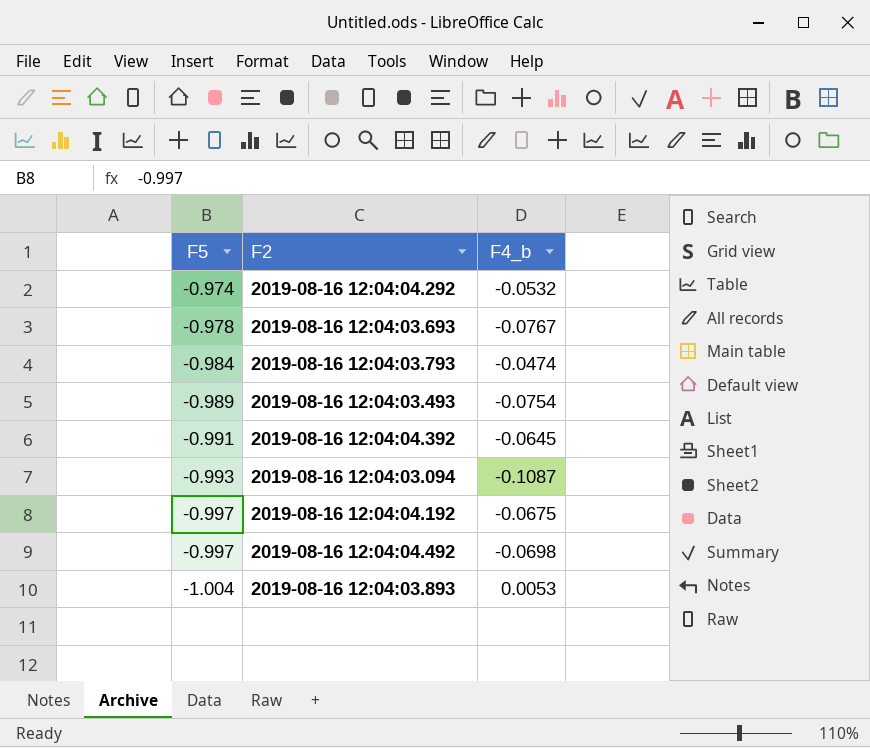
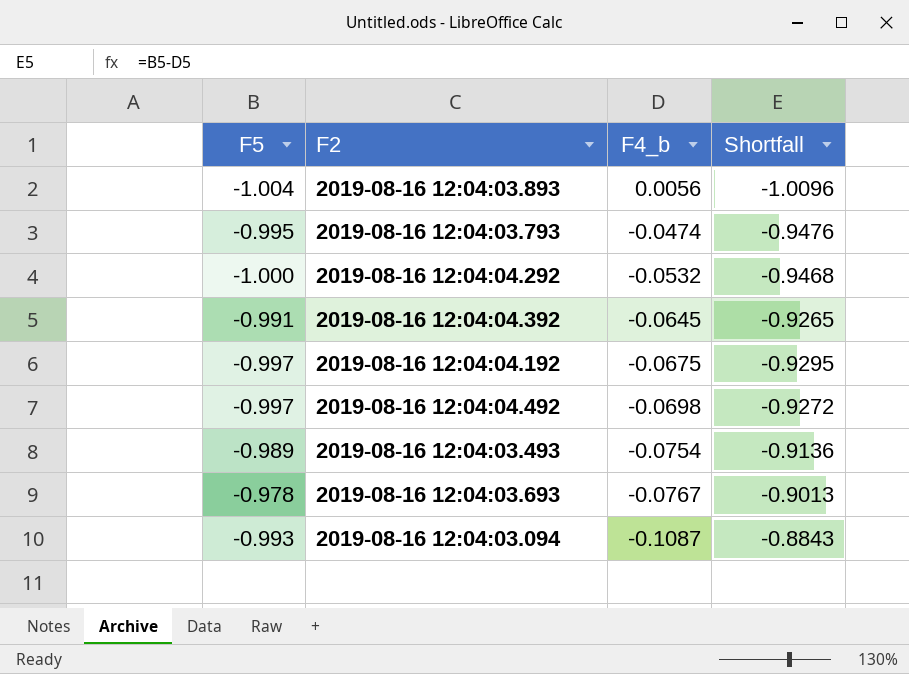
row order: F5 descending -> F4_b descending
column Shortfall | formula: none -> [F5] - [F4_b]
2019-08-16 12:04:03.893 | F4_b: 0.0053 -> 0.0056
2019-08-16 12:04:03.793 | F5: -0.984 -> -0.995
2019-08-16 12:04:04.292 | F5: -0.974 -> -1.000

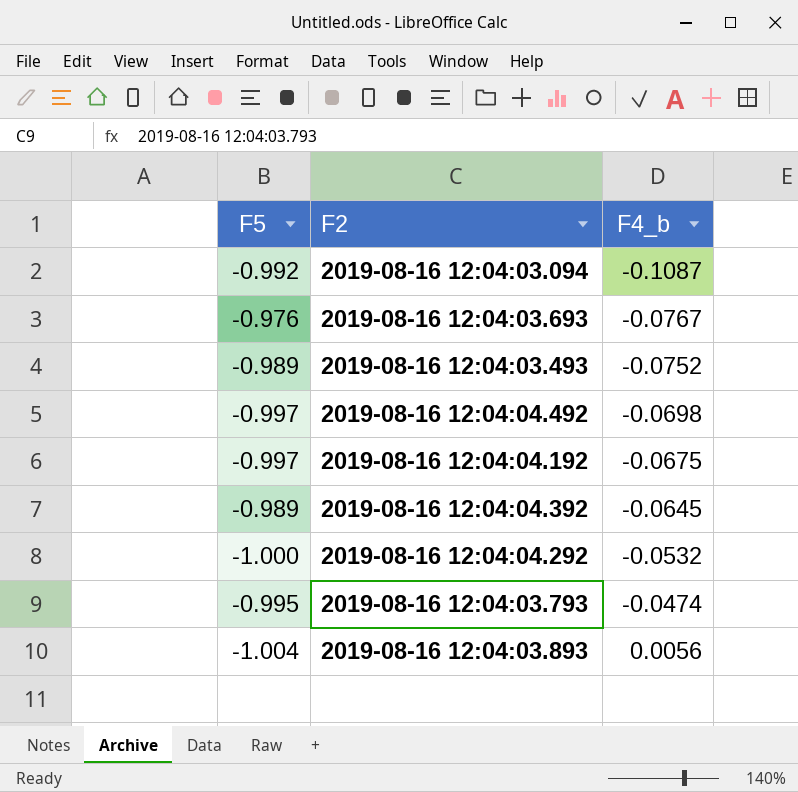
row order: F4_b descending -> F4_b ascending
column Shortfall | formula: [F5] - [F4_b] -> none
2019-08-16 12:04:03.094 | F5: -0.993 -> -0.992
2019-08-16 12:04:03.693 | F5: -0.978 -> -0.976
2019-08-16 12:04:03.493 | F4_b: -0.0754 -> -0.0752
2019-08-16 12:04:04.392 | F5: -0.991 -> -0.989

